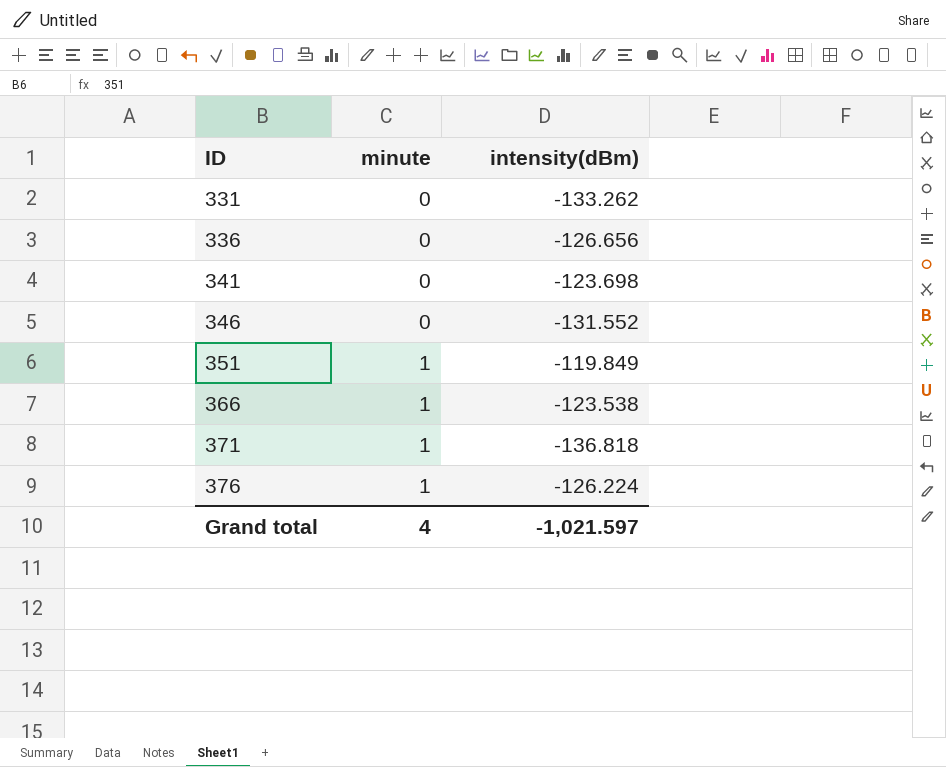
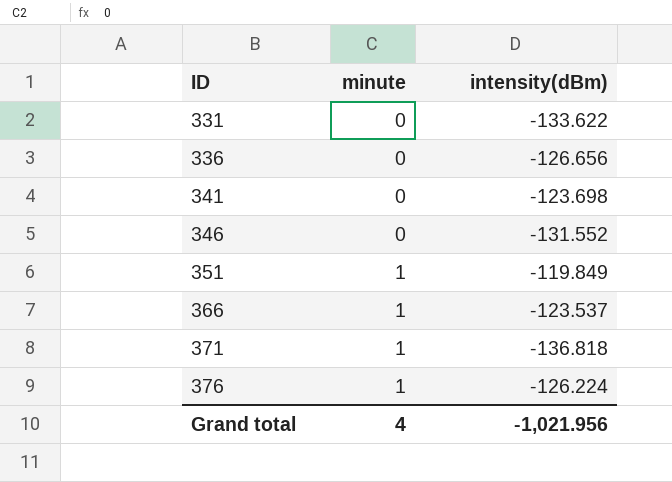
331 | intensity(dBm): -133.262 -> -133.622
366 | intensity(dBm): -123.538 -> -123.537
Grand total | intensity(dBm): -1,021.597 -> -1,021.956

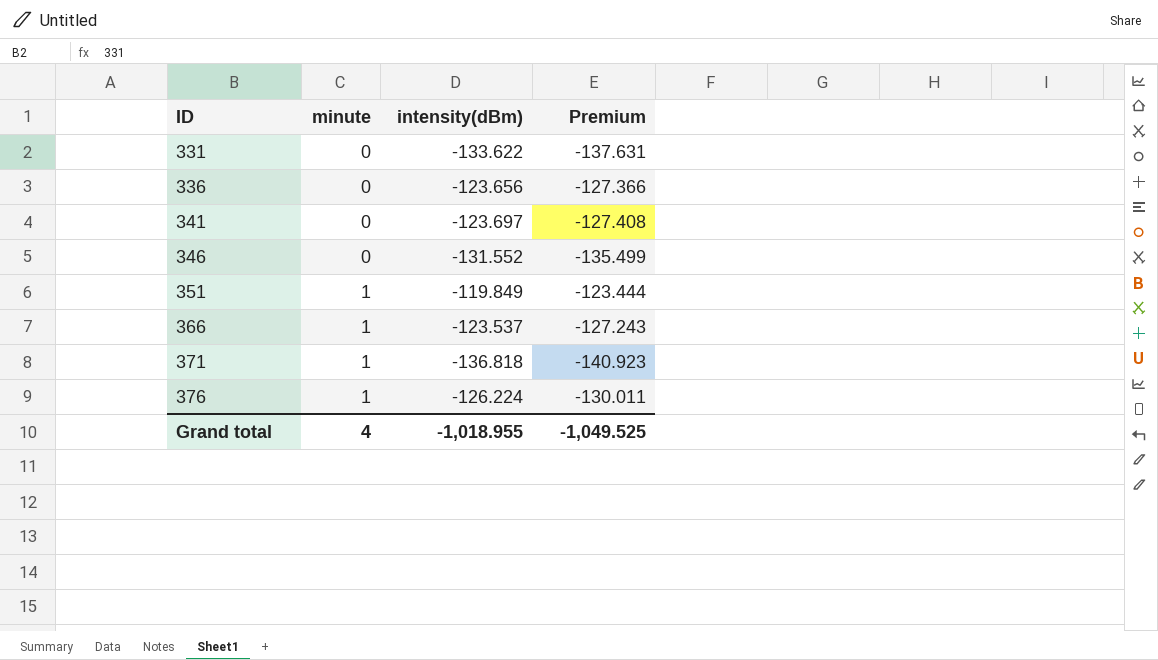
column Premium | formula: none -> [intensity(dBm)] * 1.03
336 | intensity(dBm): -126.656 -> -123.656
341 | intensity(dBm): -123.698 -> -123.697
Grand total | intensity(dBm): -1,021.956 -> -1,018.955

